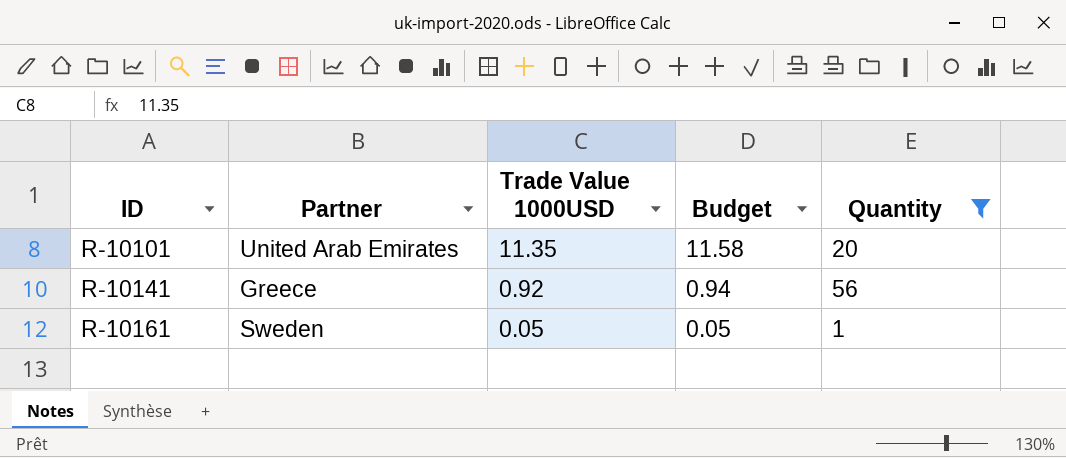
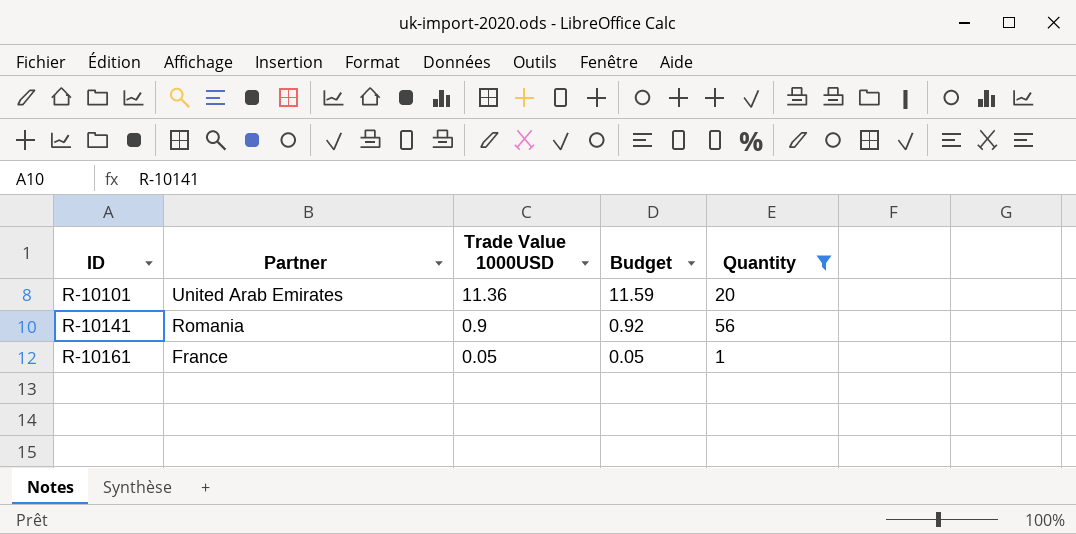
R-10101 | Trade Value 1000USD: 11.35 -> 11.36
R-10101 | Budget: 11.58 -> 11.59
R-10141 | Partner: Greece -> Romania
R-10141 | Trade Value 1000USD: 0.92 -> 0.9
R-10141 | Budget: 0.94 -> 0.92
R-10161 | Partner: Sweden -> France

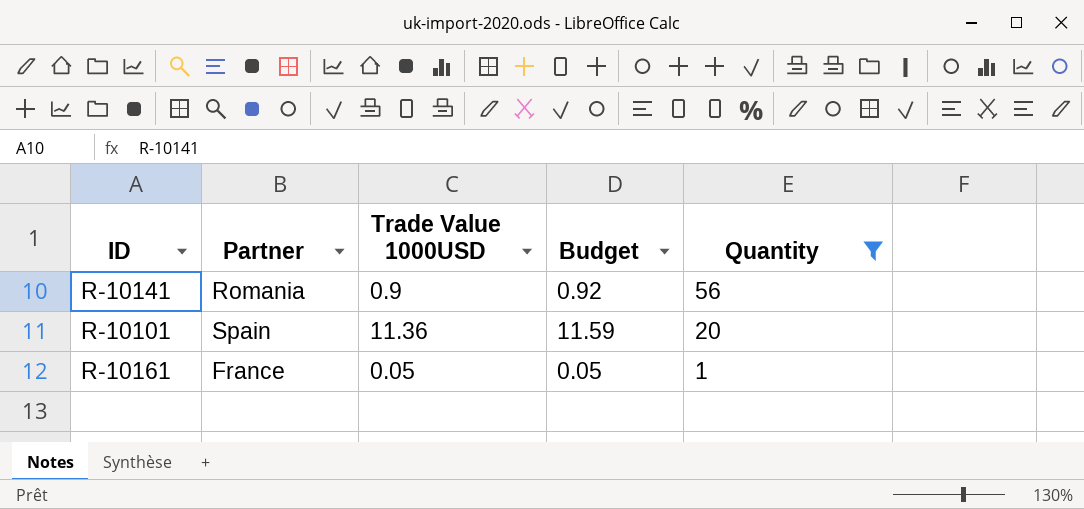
row order: ID ascending -> Quantity descending
R-10101 | Partner: United Arab Emirates -> Spain

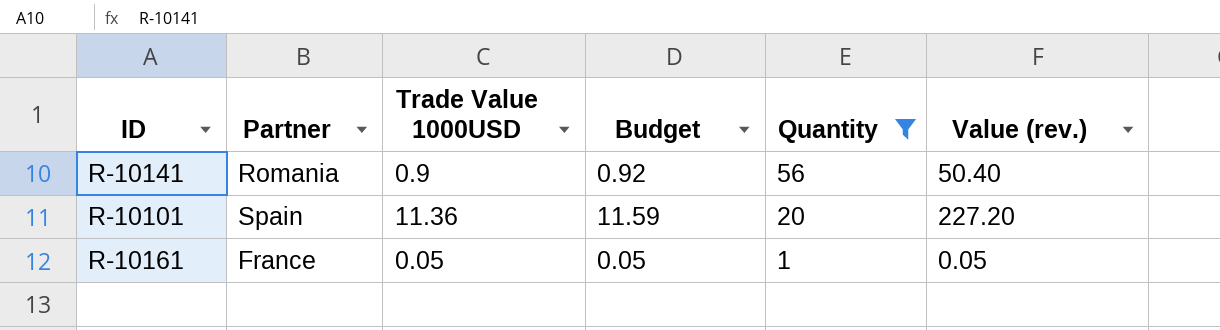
column Value (rev.) | formula: none -> [Trade Value 1000USD] * [Quantity]

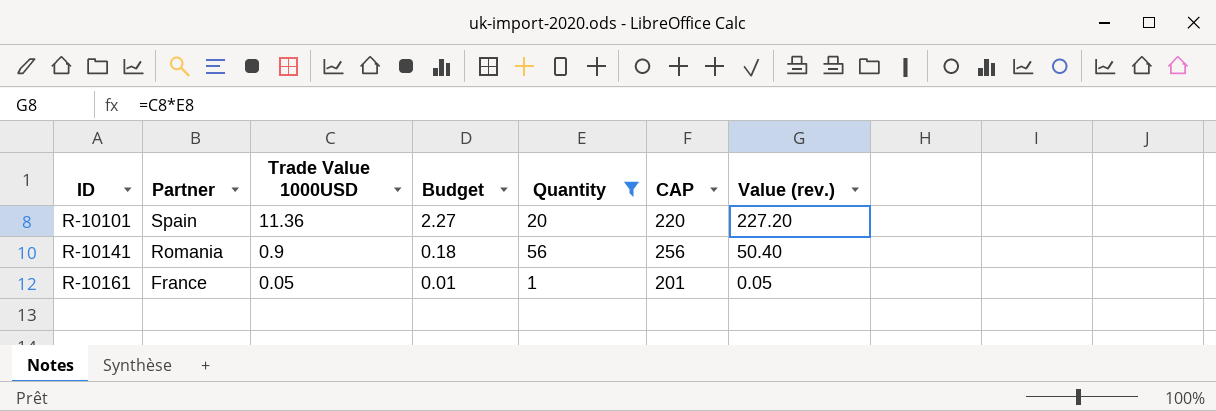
row order: Quantity descending -> ID ascending
column Budget | formula: [Trade Value 1000USD] * 1.02 -> [Trade Value 1000USD] * 0.2
column CAP | formula: none -> [Quantity] + 200

